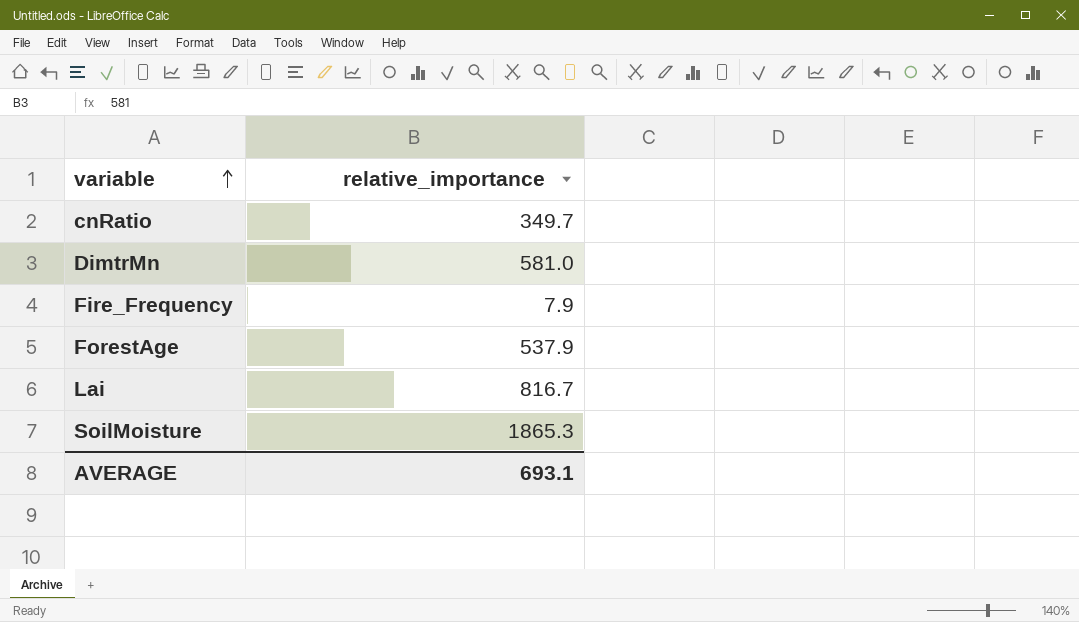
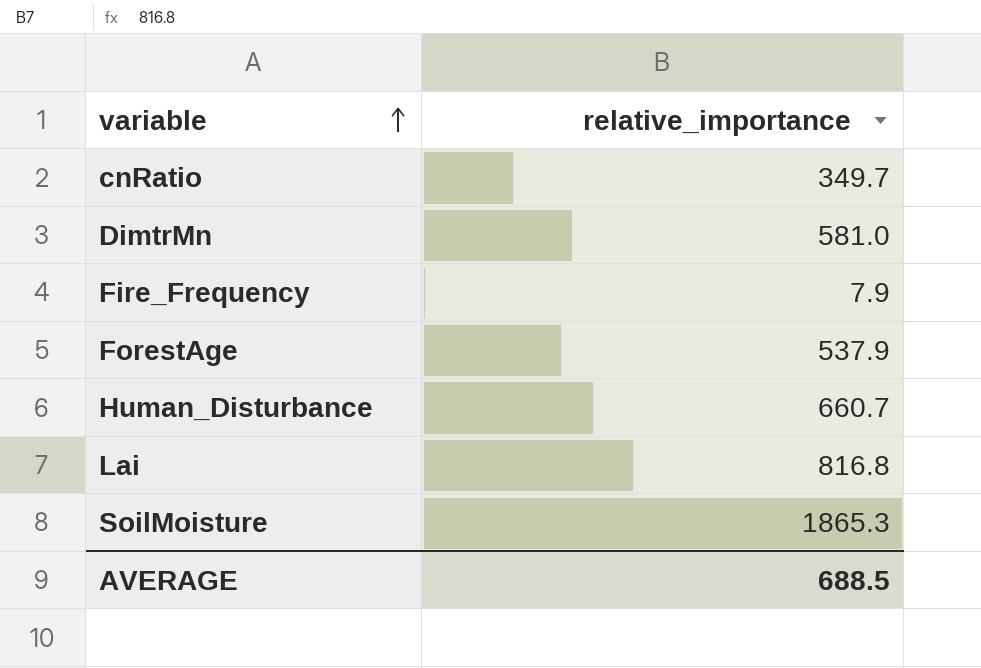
row Human_Disturbance: none -> 660.7
Lai | relative_importance: 816.7 -> 816.8
AVERAGE | relative_importance: 693.1 -> 688.5

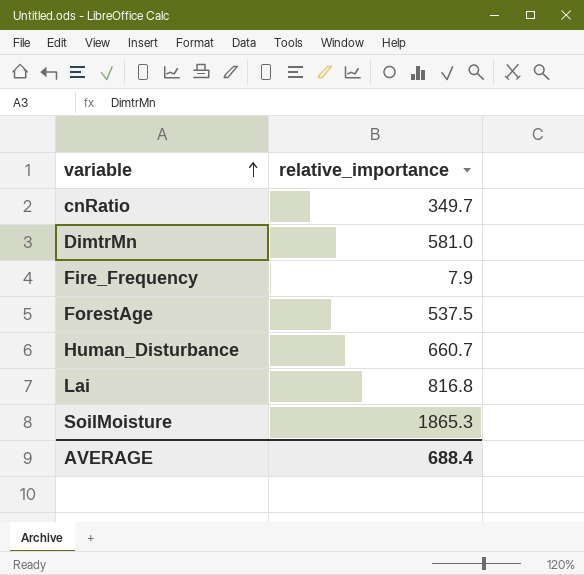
ForestAge | relative_importance: 537.9 -> 537.5
AVERAGE | relative_importance: 688.5 -> 688.4

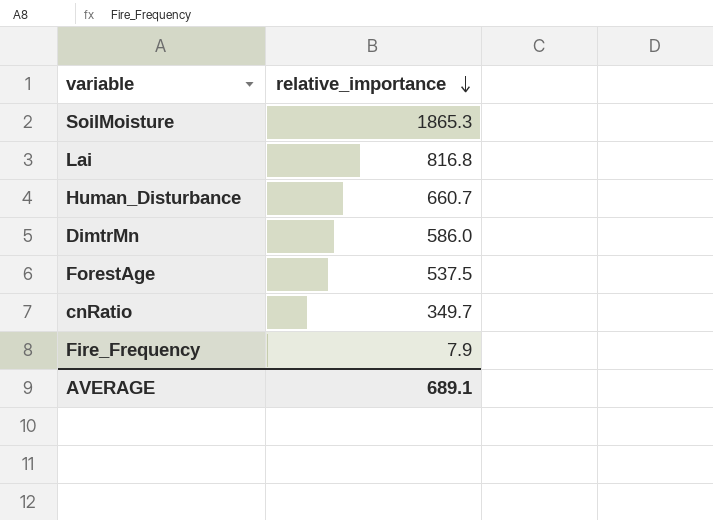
row order: variable ascending -> relative_importance descending
DimtrMn | relative_importance: 581.0 -> 586.0
AVERAGE | relative_importance: 688.4 -> 689.1

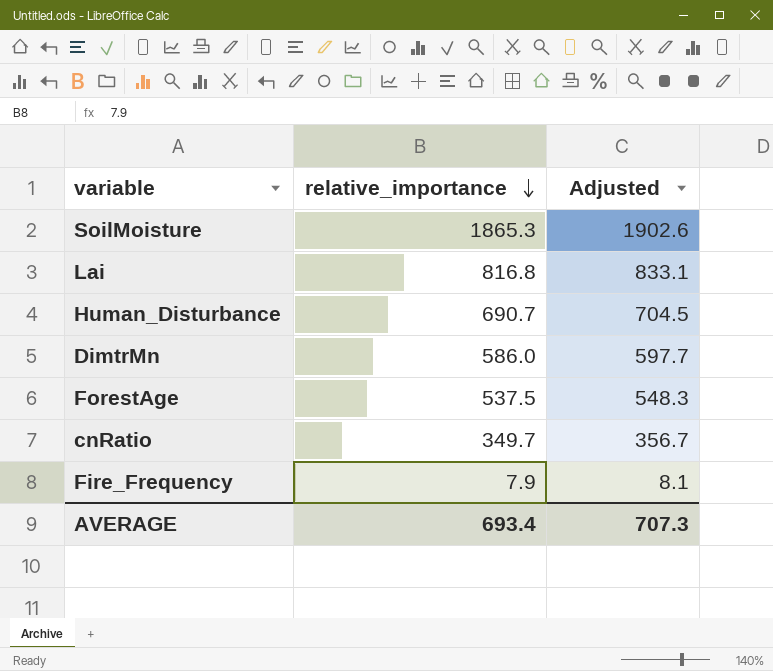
column Adjusted | formula: none -> [relative_importance] * 1.02
Human_Disturbance | relative_importance: 660.7 -> 690.7
AVERAGE | relative_importance: 689.1 -> 693.4

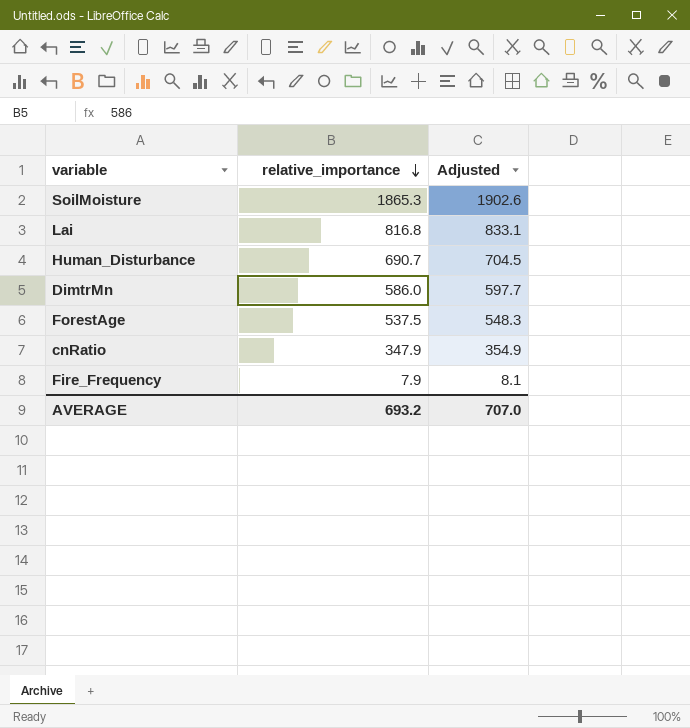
cnRatio | relative_importance: 349.7 -> 347.9
cnRatio | Adjusted: 356.7 -> 354.9
AVERAGE | relative_importance: 693.4 -> 693.2
AVERAGE | Adjusted: 707.3 -> 707.0

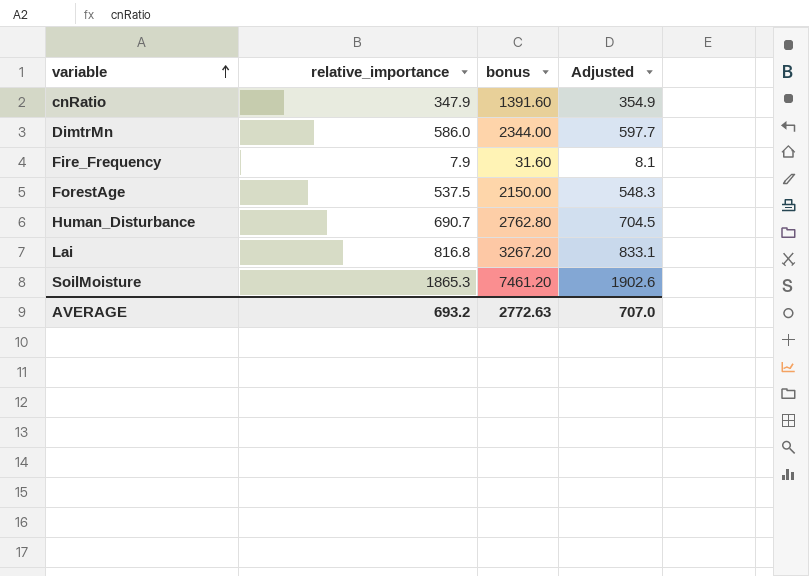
row order: relative_importance descending -> variable ascending
column bonus | formula: none -> [relative_importance] * 4

